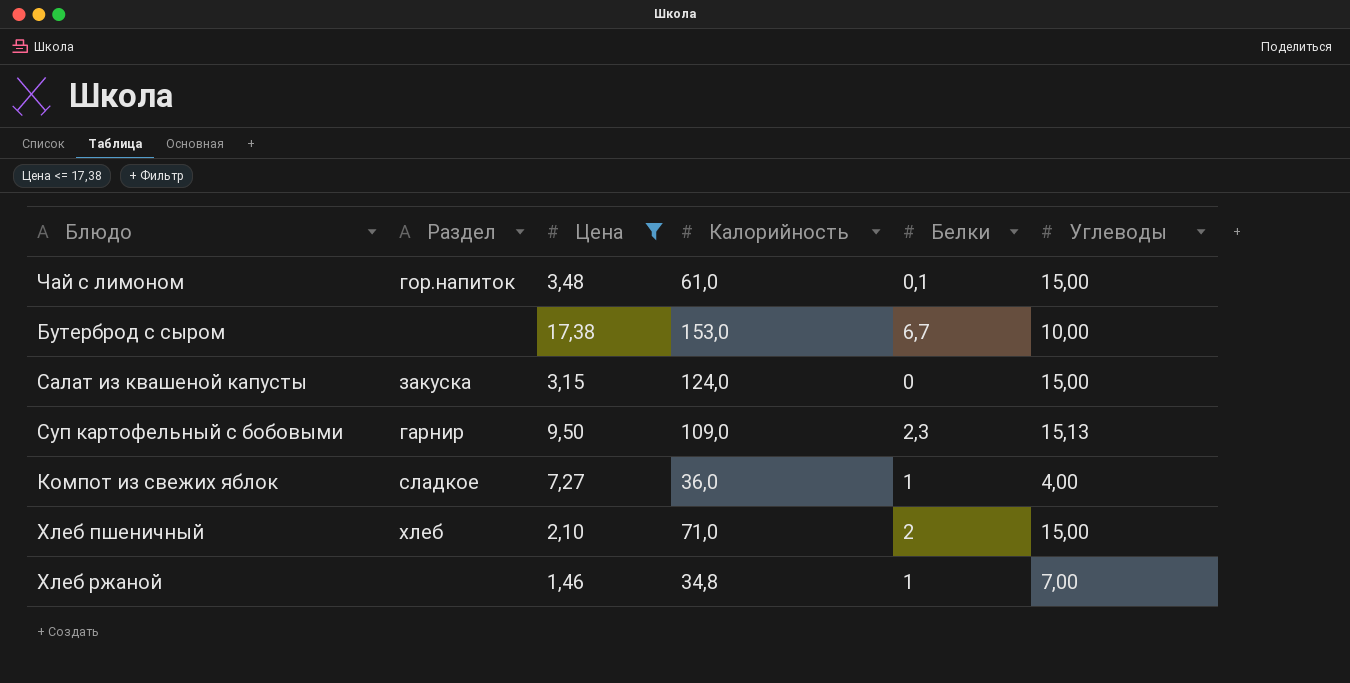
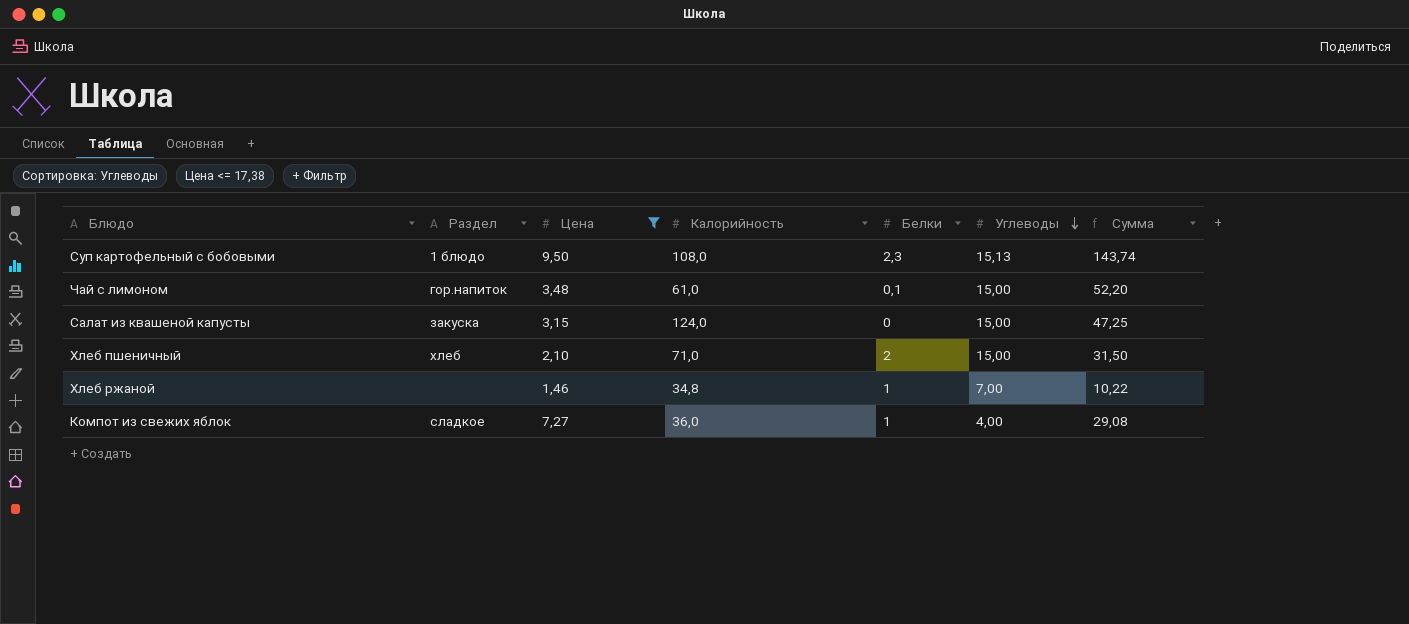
row order: none -> Углеводы descending
column Сумма | formula: none -> [Цена] * [Углеводы]
row Бутерброд с сыром: none | 17,38 | 153,0 | 6,7 | 10,00 -> none
Суп картофельный с бобовыми | Раздел: гарнир -> 1 блюдо
Суп картофельный с бобовыми | Калорийность: 109,0 -> 108,0

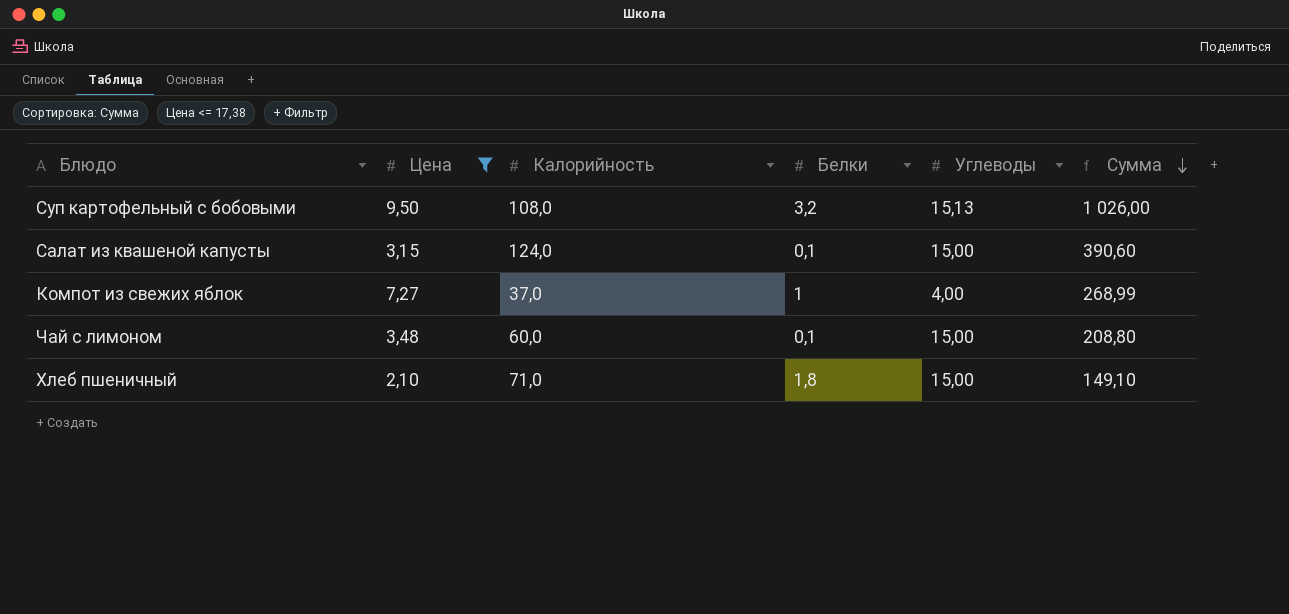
row order: Углеводы descending -> Сумма descending
column Раздел | position: 2 -> none
column Сумма | formula: [Цена] * [Углеводы] -> [Цена] * [Калорийность]
row Хлеб ржаной: none | 1,46 | 34,8 | 1 | 7,00 | 10,22 -> none
Суп картофельный с бобовыми | Белки: 2,3 -> 3,2
Салат из квашеной капусты | Белки: 0 -> 0,1
Компот из свежих яблок | Калорийность: 36,0 -> 37,0
Чай с лимоном | Калорийность: 61,0 -> 60,0
Хлеб пшеничный | Белки: 2 -> 1,8

